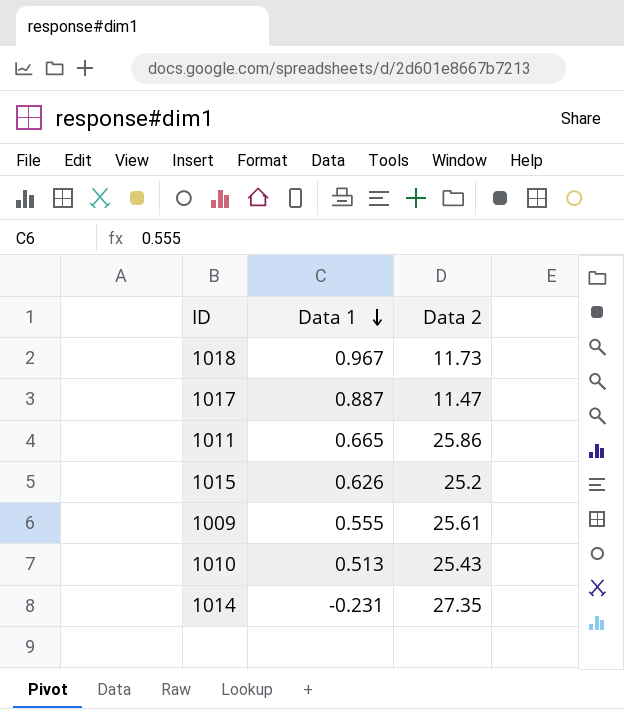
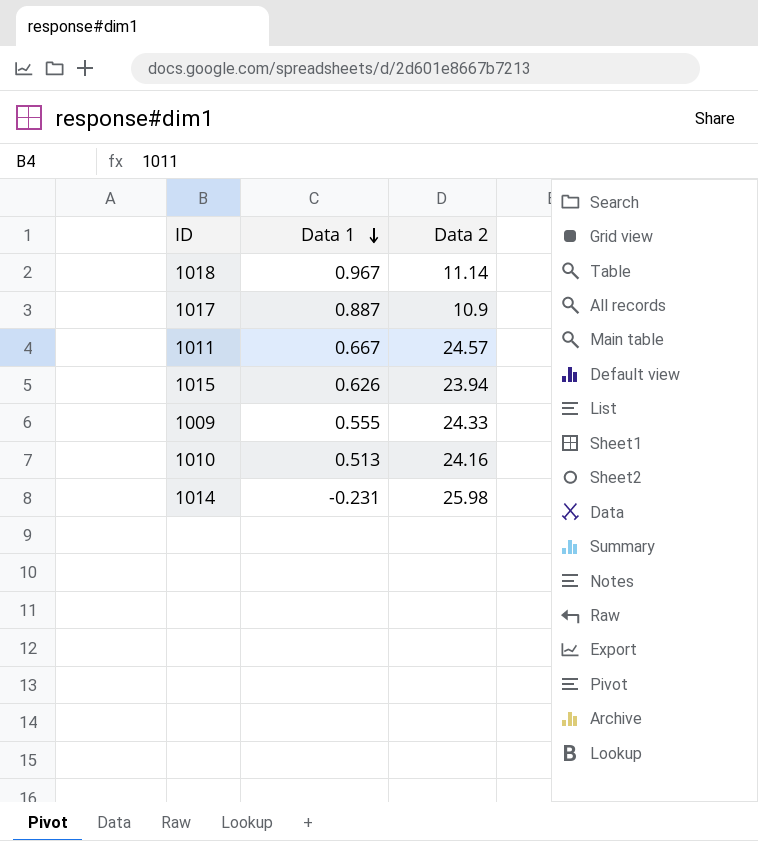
1018 | Data 2: 11.73 -> 11.14
1017 | Data 2: 11.47 -> 10.9
1011 | Data 1: 0.665 -> 0.667
1011 | Data 2: 25.86 -> 24.57
1015 | Data 2: 25.2 -> 23.94
1009 | Data 2: 25.61 -> 24.33
1010 | Data 2: 25.43 -> 24.16
1014 | Data 2: 27.35 -> 25.98

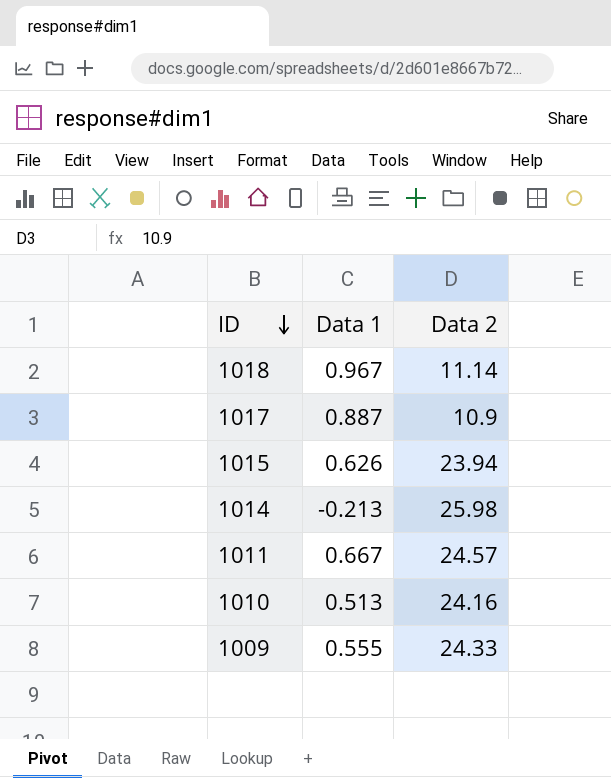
row order: Data 1 descending -> ID descending
1014 | Data 1: -0.231 -> -0.213

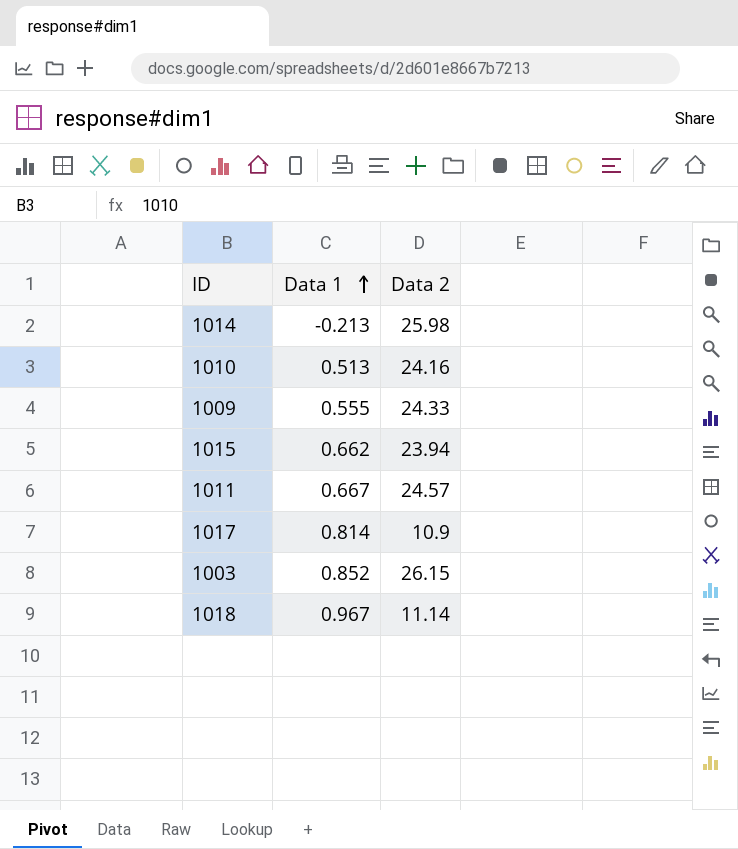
row order: ID descending -> Data 1 ascending
1015 | Data 1: 0.626 -> 0.662
1017 | Data 1: 0.887 -> 0.814
row 1003: none -> 0.852 | 26.15

